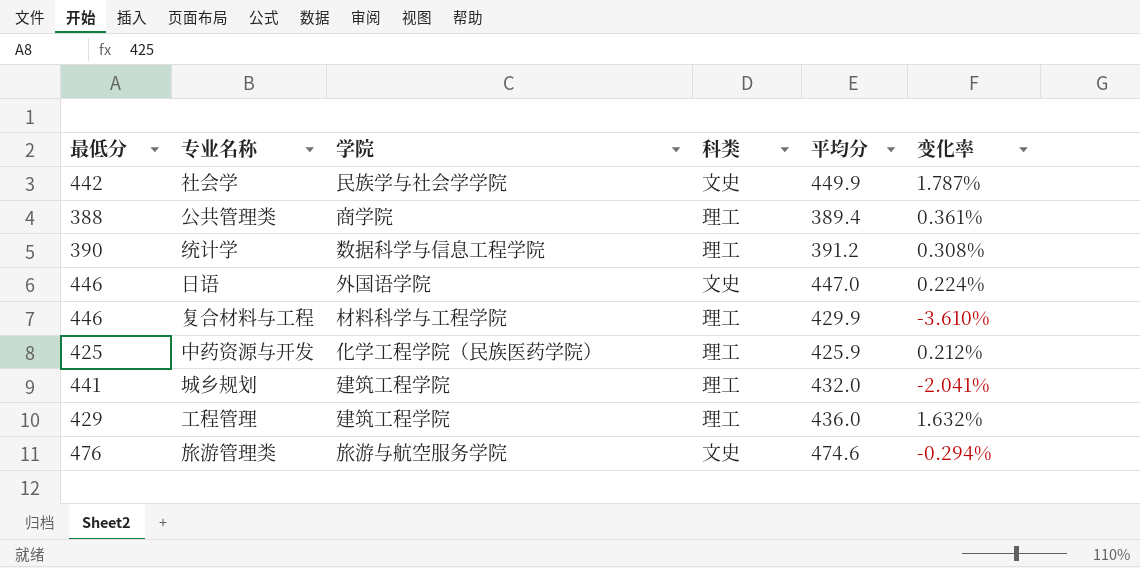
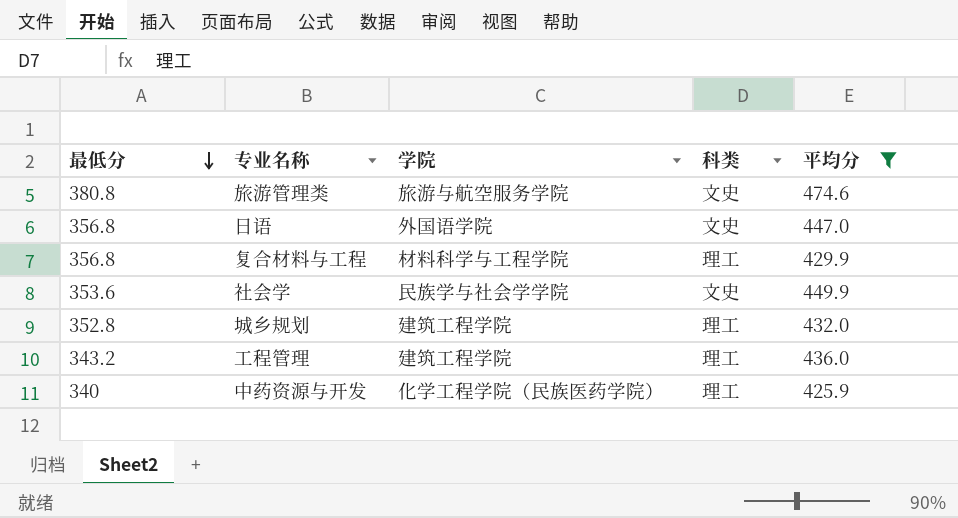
filter: none -> 平均分 >= 425.9
row order: none -> 最低分 descending
column 变化率 | formula: ([平均分] - [最低分]) / [最低分] -> none
旅游管理类 | 最低分: 476 -> 380.8
日语 | 最低分: 446 -> 356.8
复合材料与工程 | 最低分: 446 -> 356.8
社会学 | 最低分: 442 -> 353.6
城乡规划 | 最低分: 441 -> 352.8
工程管理 | 最低分: 429 -> 343.2
中药资源与开发 | 最低分: 425 -> 340

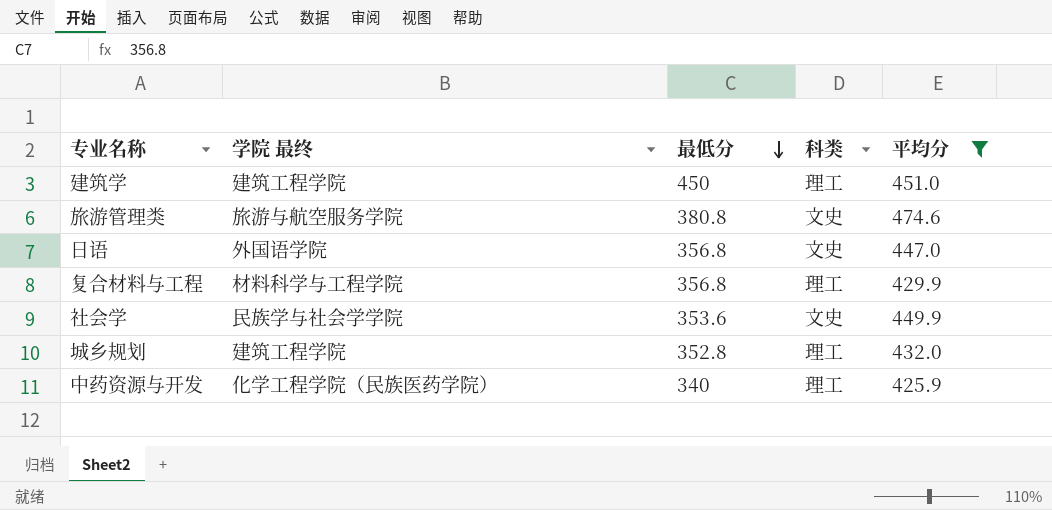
column name: 学院 -> 学院 最终
column 最低分 | position: 1 -> 3
row 工程管理: 343.2 | 建筑工程学院 | 理工 | 436.0 -> none
row 建筑学: none -> 建筑工程学院 | 450 | 理工 | 451.0

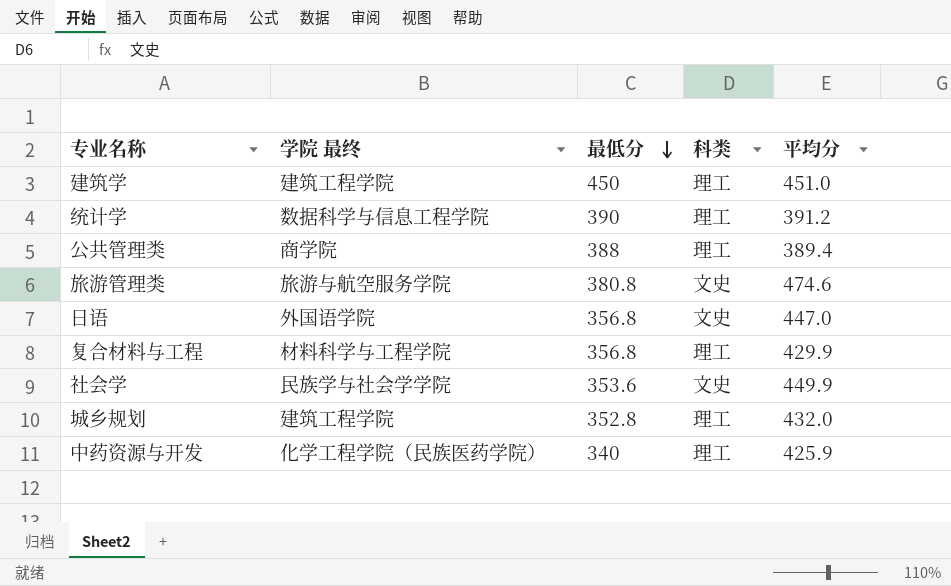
filter: 平均分 >= 425.9 -> none

